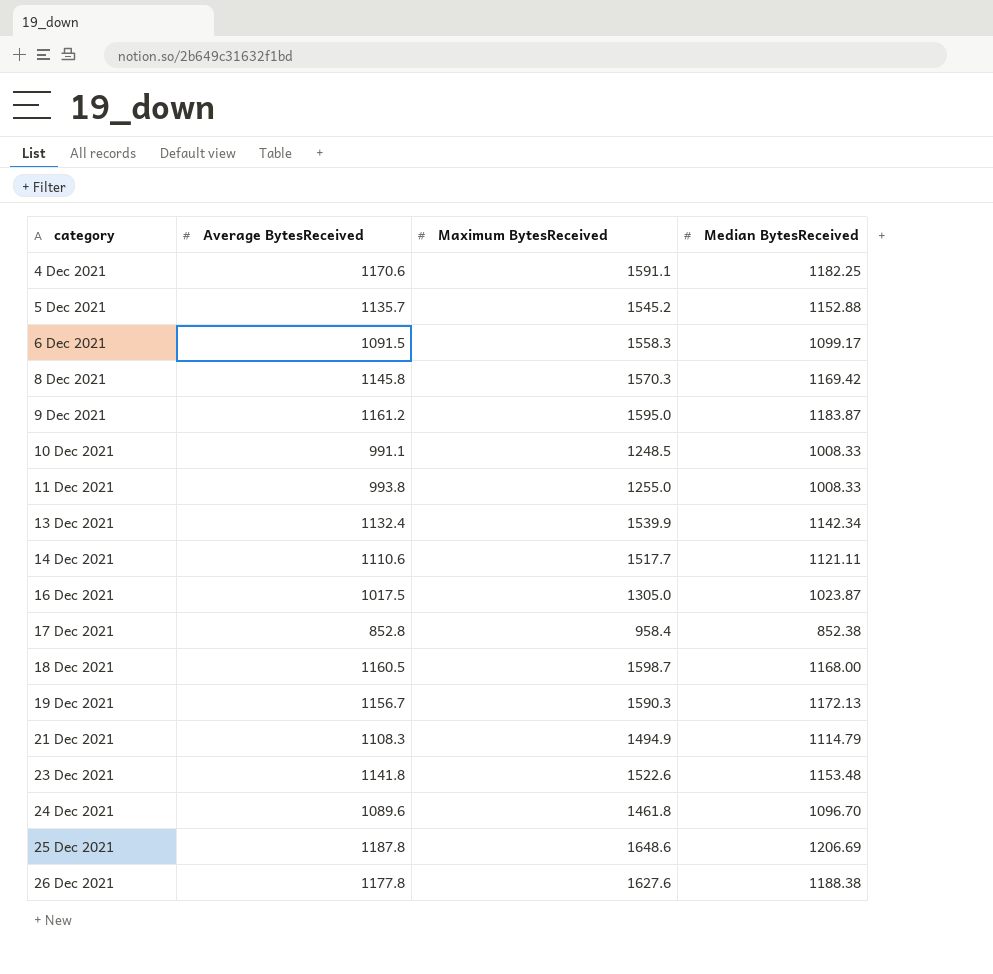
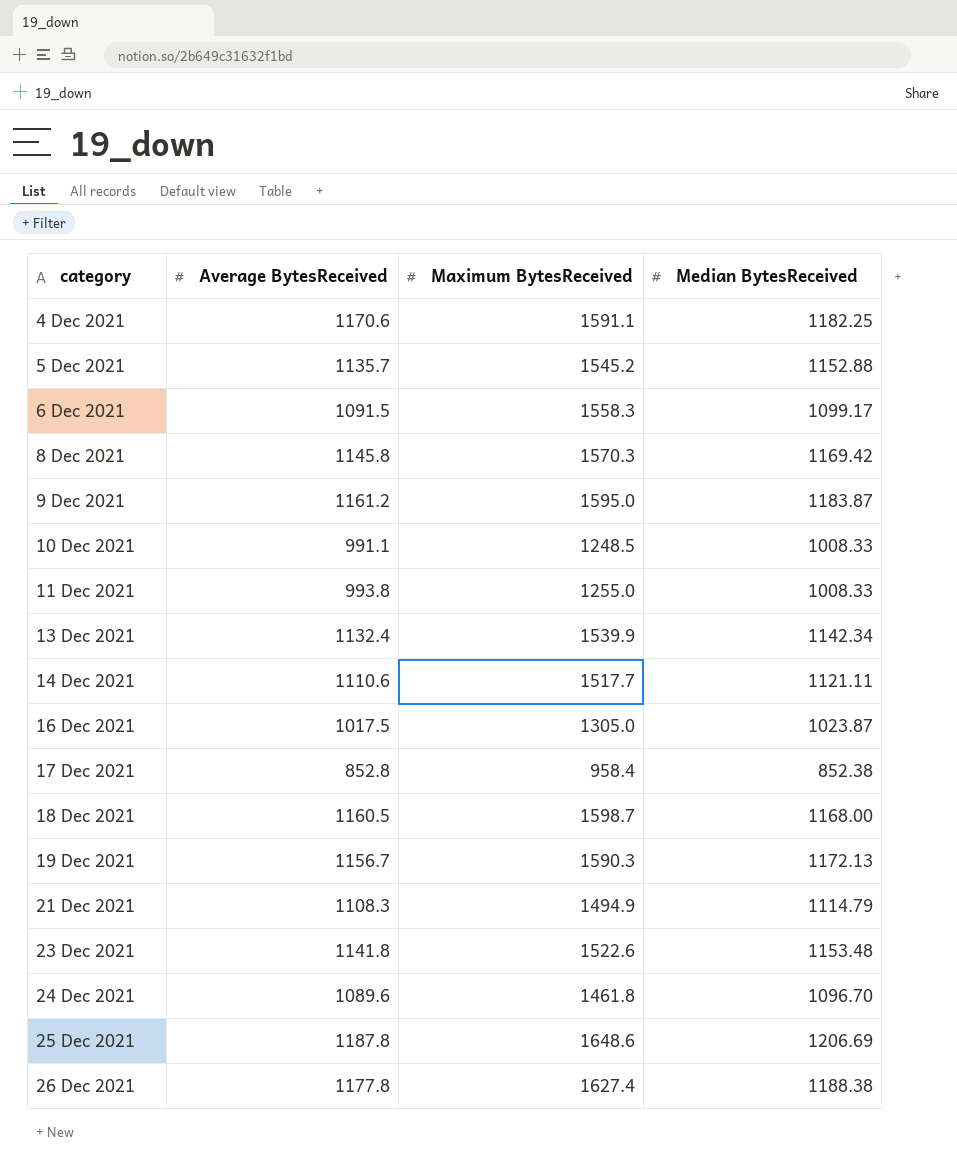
26 Dec 2021 | Maximum BytesReceived: 1627.6 -> 1627.4

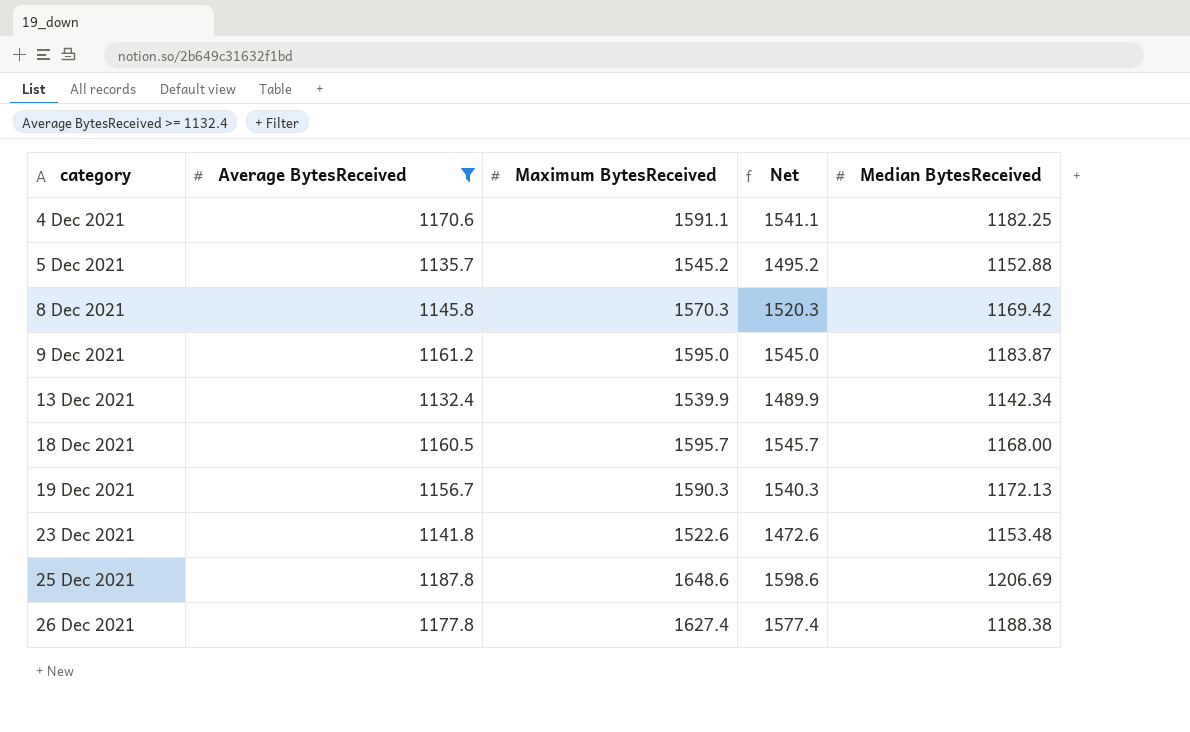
filter: none -> Average BytesReceived >= 1132.4
column Net | formula: none -> [Maximum BytesReceived] - 50
18 Dec 2021 | Maximum BytesReceived: 1598.7 -> 1595.7

